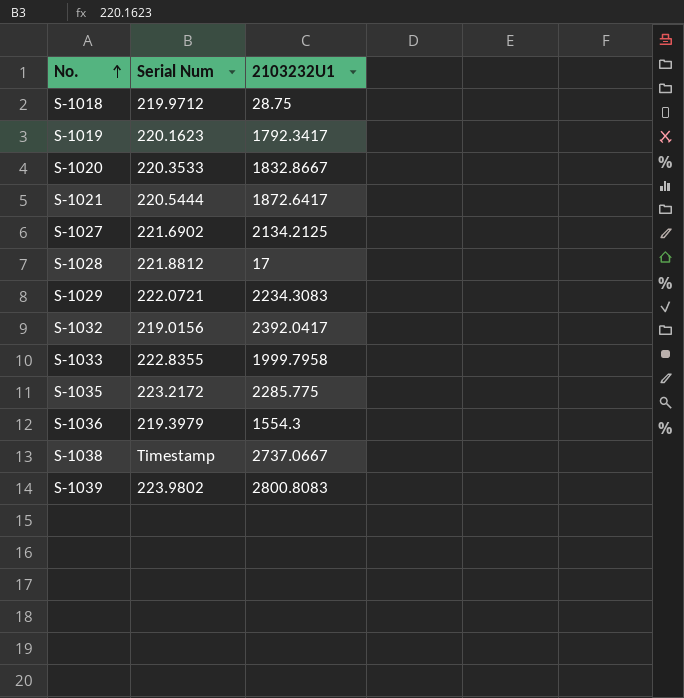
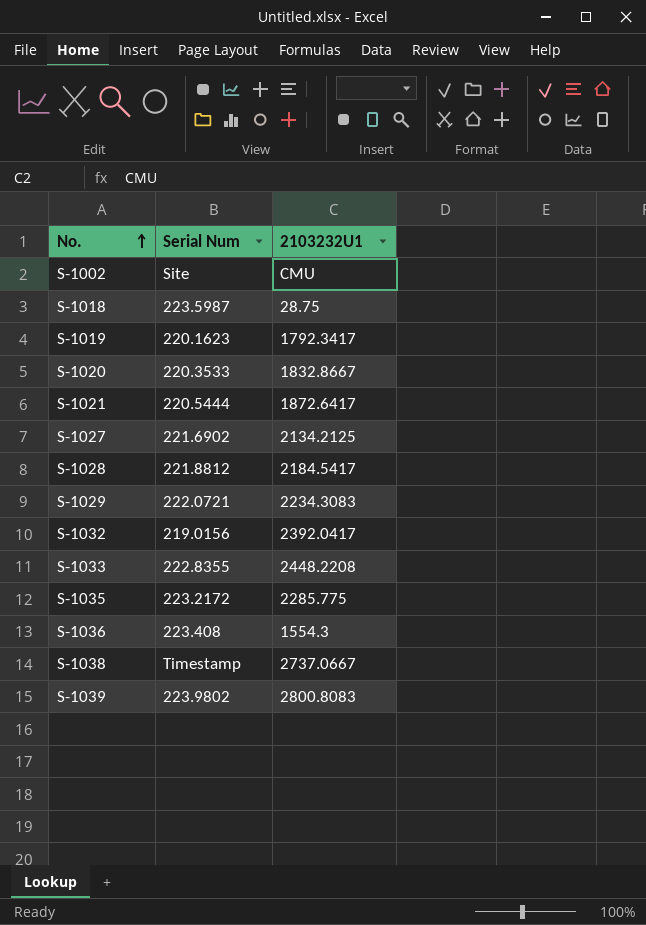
row S-1002: none -> Site | CMU
S-1018 | Serial Num: 219.9712 -> 223.5987
S-1028 | 2103232U1: 17 -> 2184.5417
S-1033 | 2103232U1: 1999.7958 -> 2448.2208
S-1036 | Serial Num: 219.3979 -> 223.408

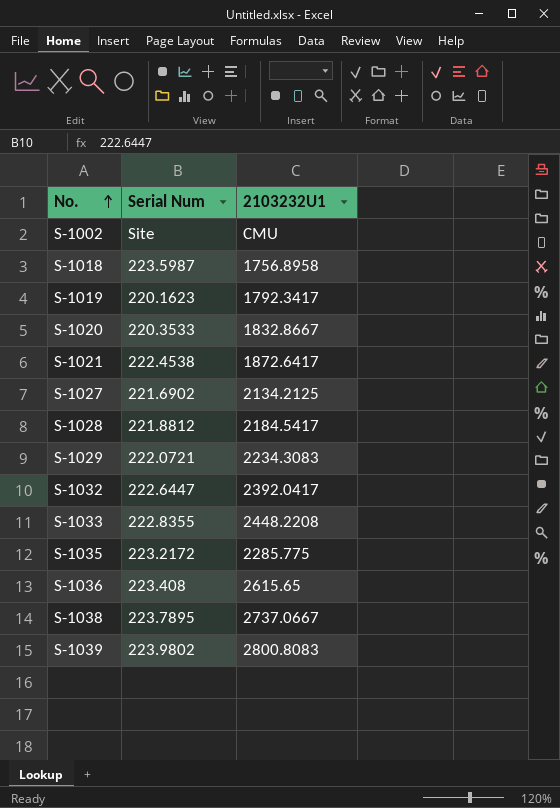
S-1018 | 2103232U1: 28.75 -> 1756.8958
S-1021 | Serial Num: 220.5444 -> 222.4538
S-1032 | Serial Num: 219.0156 -> 222.6447
S-1036 | 2103232U1: 1554.3 -> 2615.65
S-1038 | Serial Num: Timestamp -> 223.7895

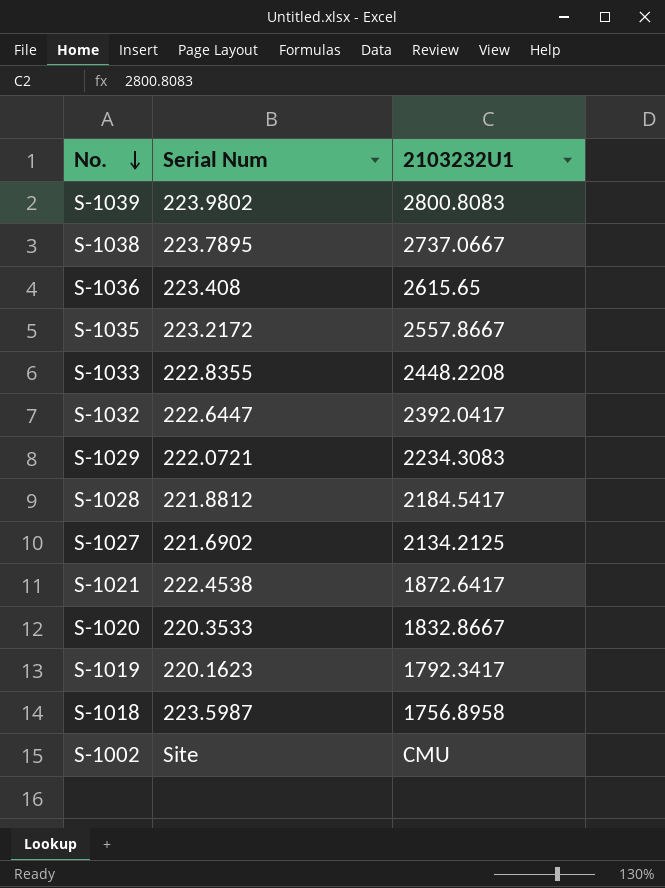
row order: No. ascending -> No. descending
S-1035 | 2103232U1: 2285.775 -> 2557.8667

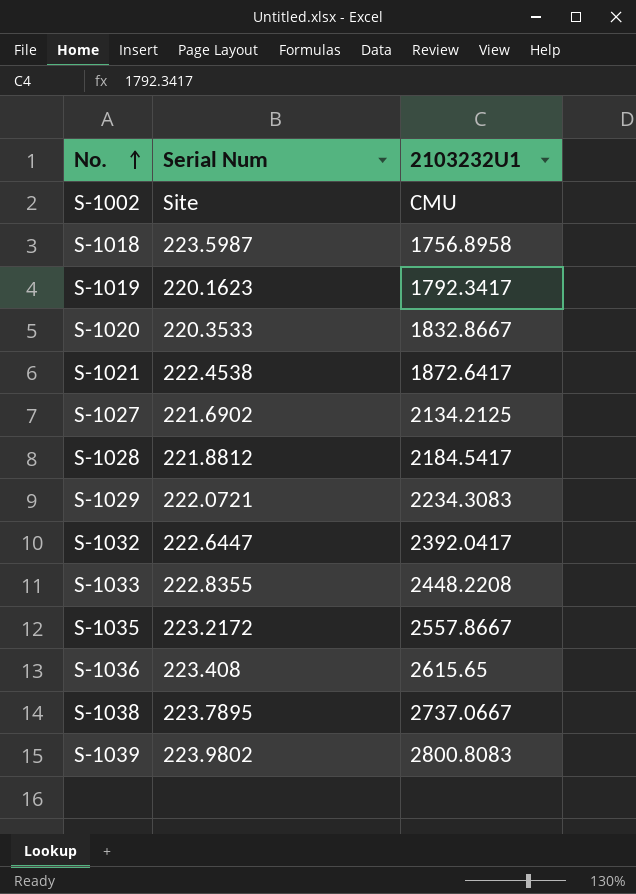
row order: No. descending -> No. ascending

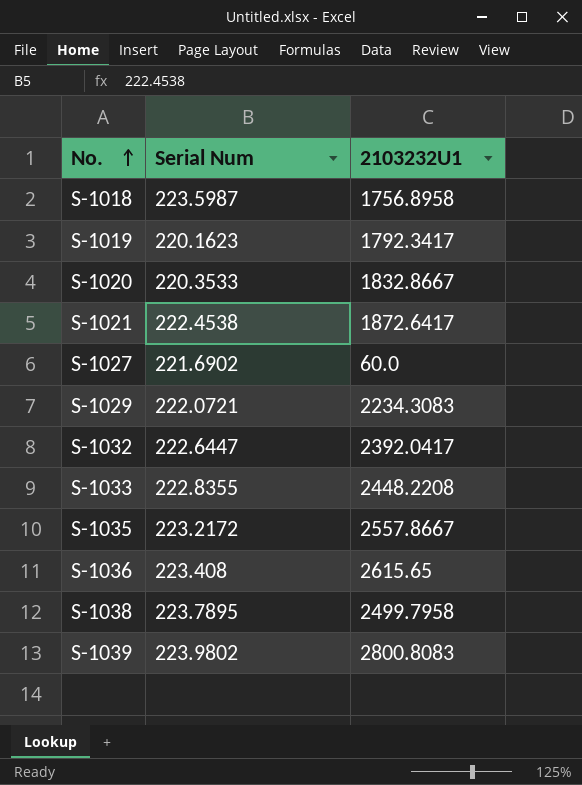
row S-1002: Site | CMU -> none
row S-1028: 221.8812 | 2184.5417 -> none
S-1027 | 2103232U1: 2134.2125 -> 60.0
S-1038 | 2103232U1: 2737.0667 -> 2499.7958

